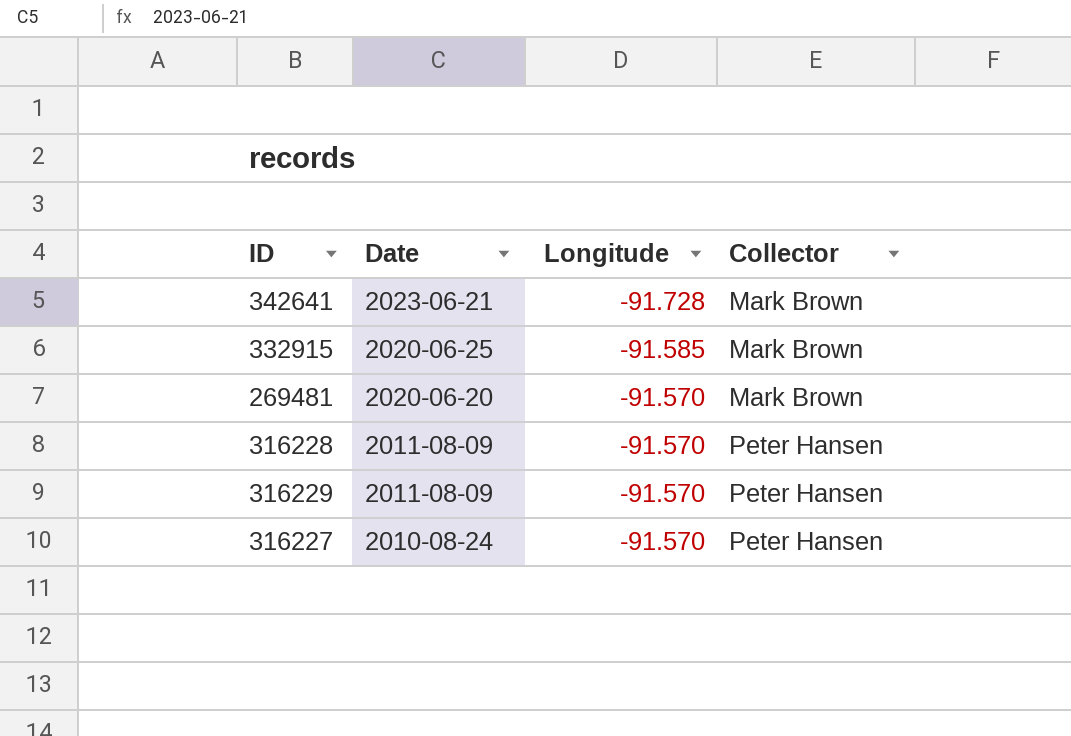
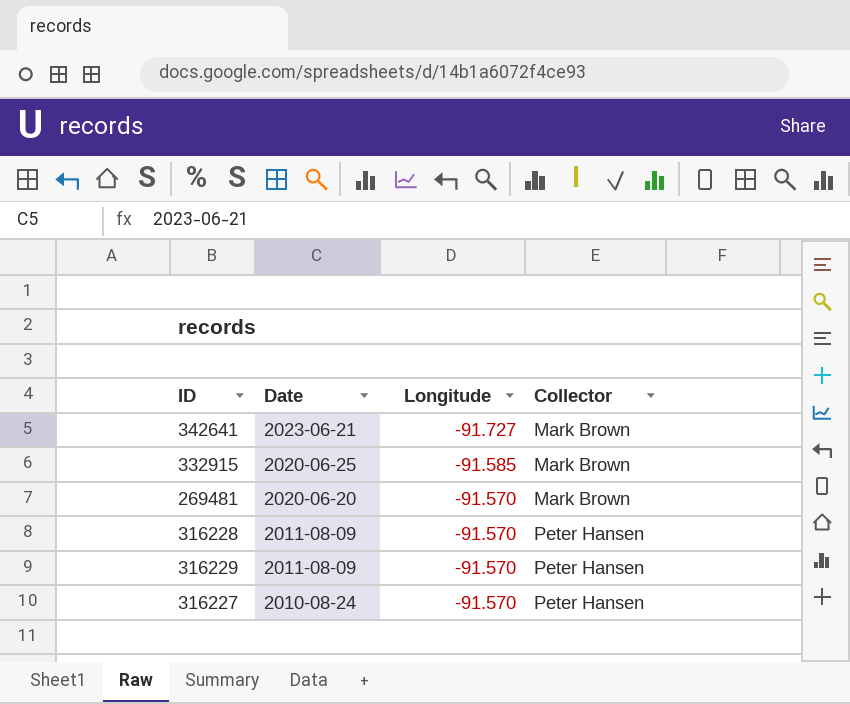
342641 | Longitude: -91.728 -> -91.727

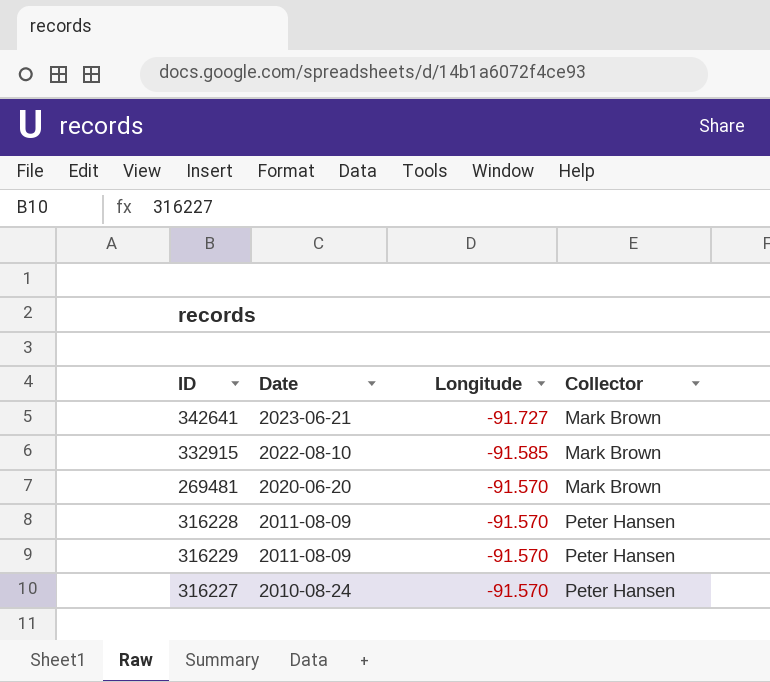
332915 | Date: 2020-06-25 -> 2022-08-10

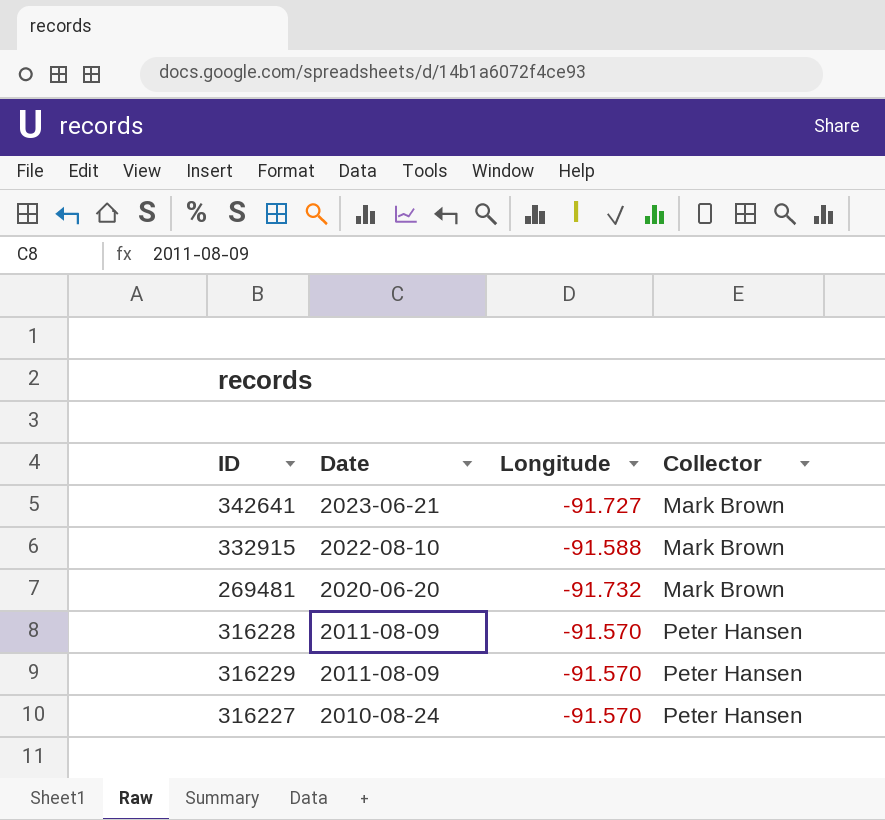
332915 | Longitude: -91.585 -> -91.588
269481 | Longitude: -91.570 -> -91.732

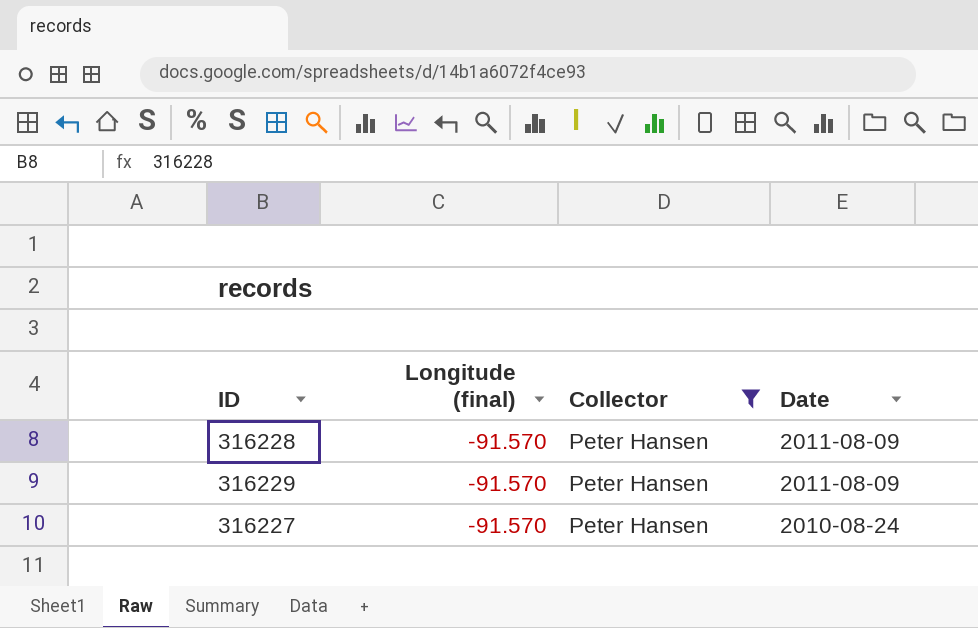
filter: none -> Collector = Peter Hansen
column name: Longitude -> Longitude (final)
column Date | position: 2 -> 4

